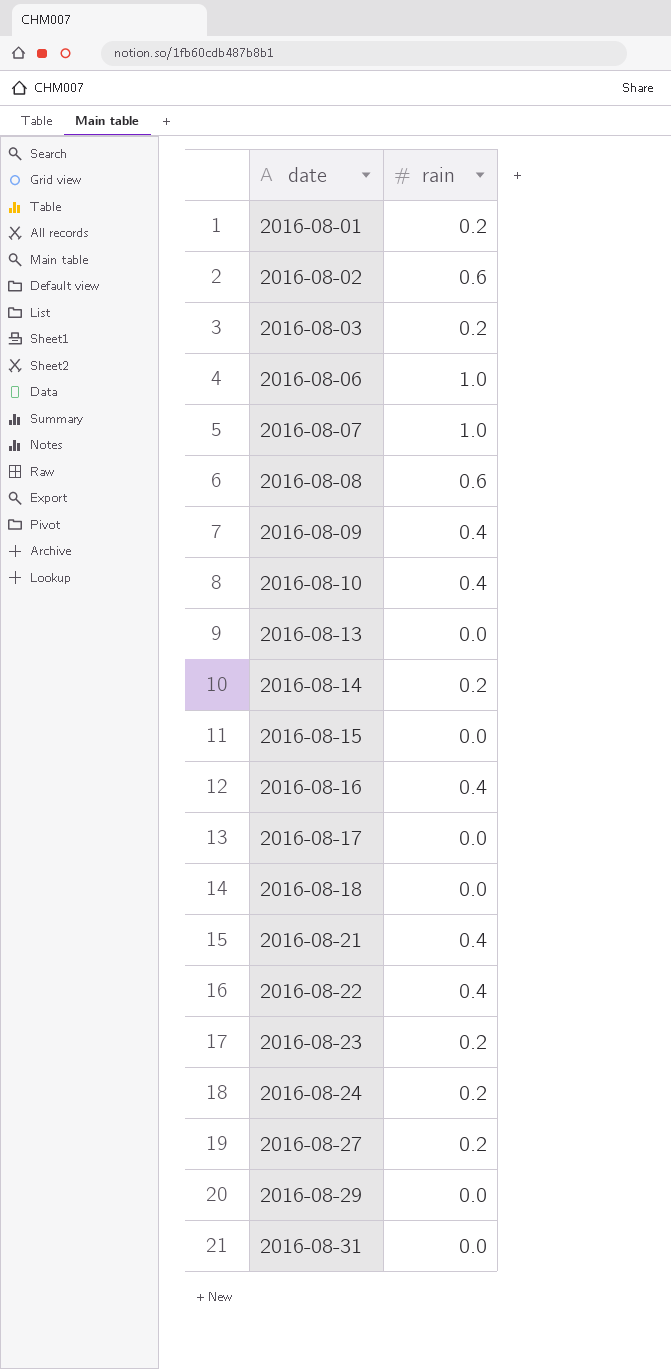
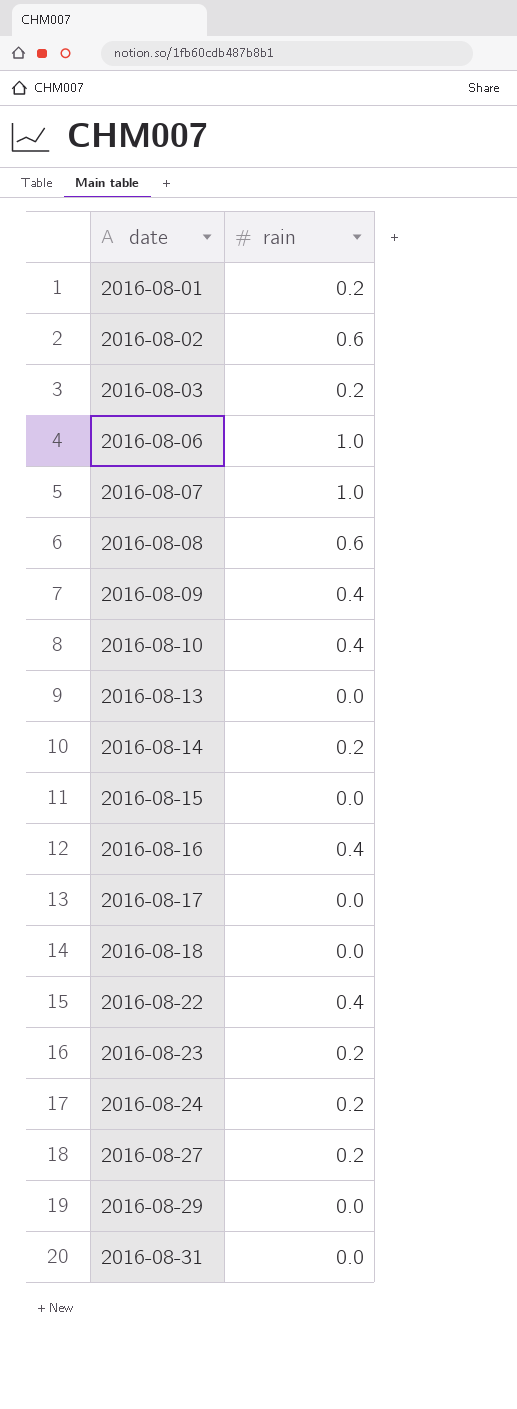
row 2016-08-21: 0.4 -> none

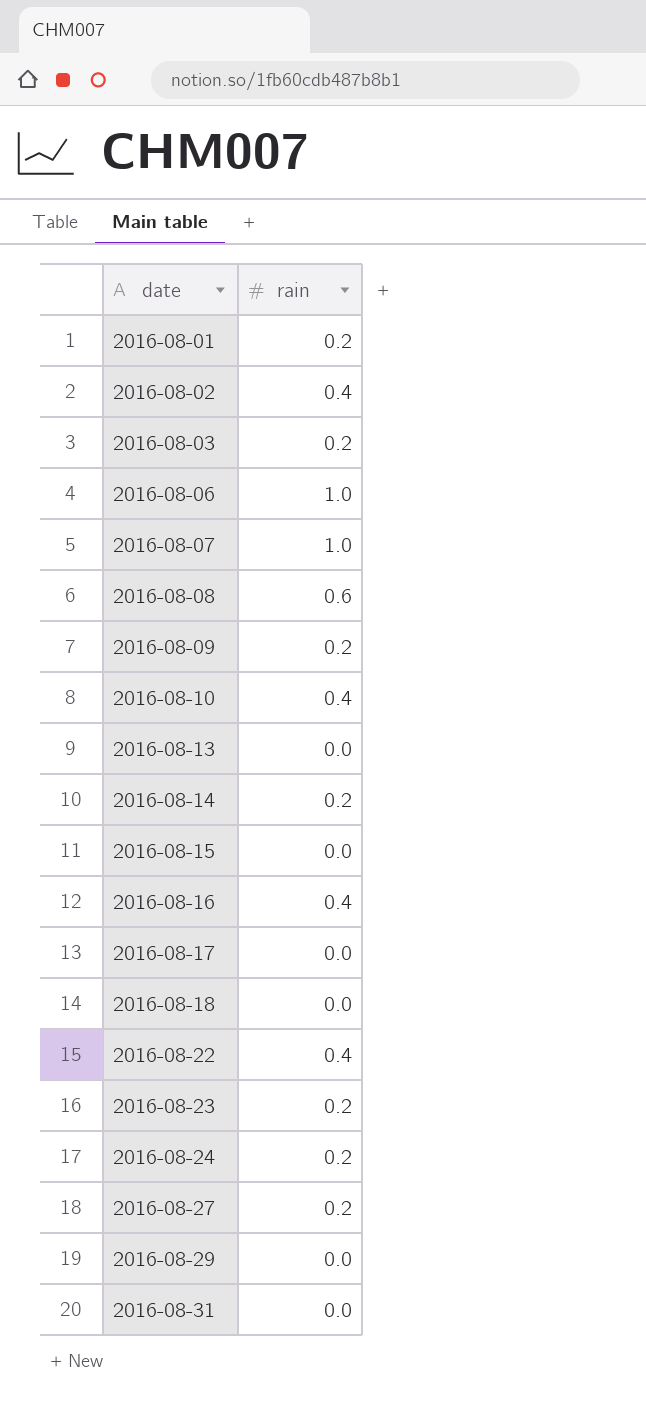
2016-08-02 | rain: 0.6 -> 0.4
2016-08-09 | rain: 0.4 -> 0.2

